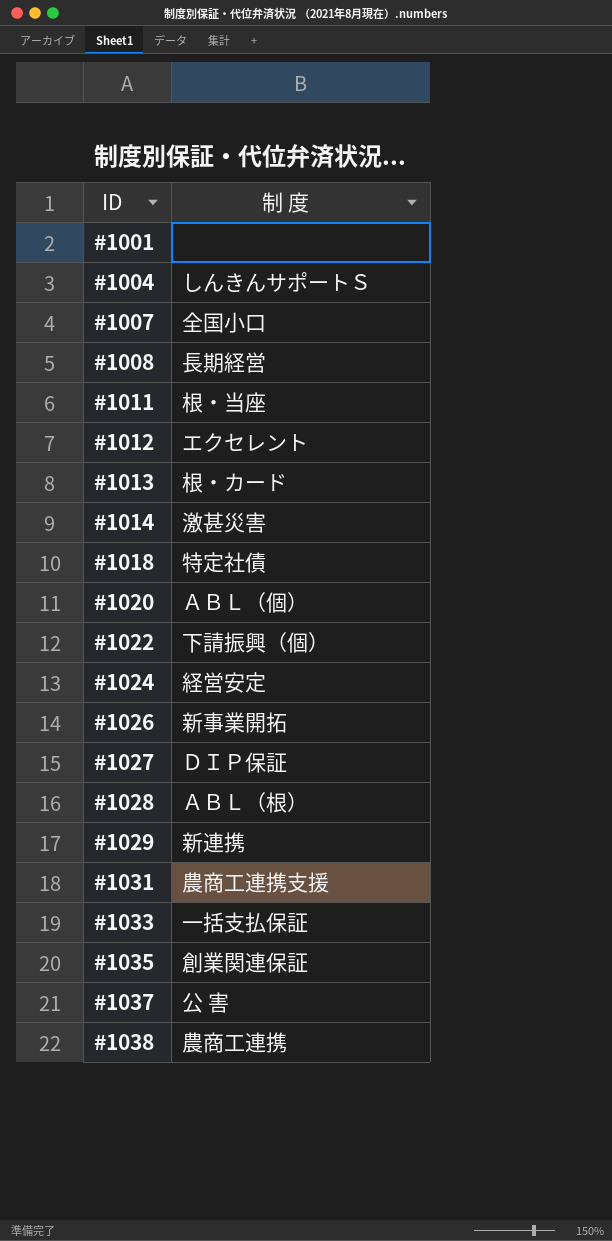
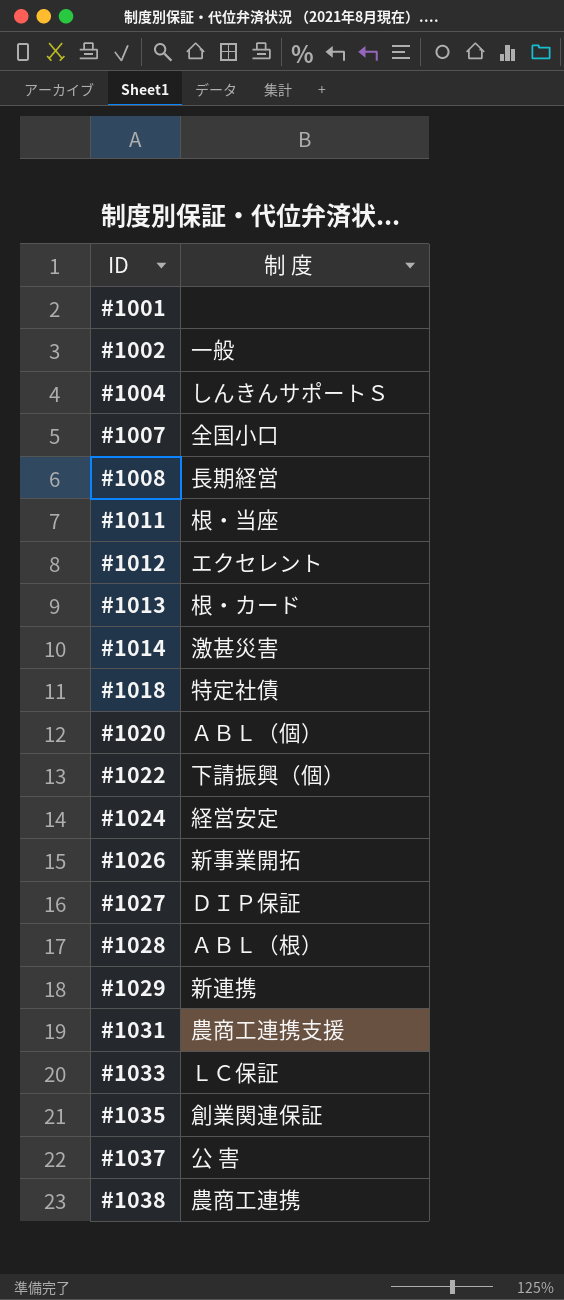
row #1002: none -> 一般
#1033 | 制 度: 一括支払保証 -> ＬＣ保証

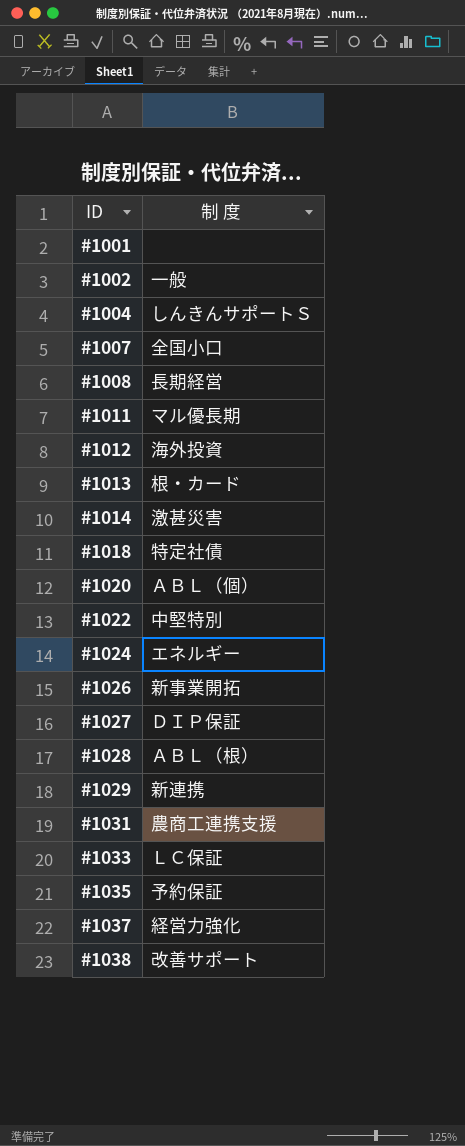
#1011 | 制 度: 根・当座 -> マル優長期
#1012 | 制 度: エクセレント -> 海外投資
#1022 | 制 度: 下請振興（個） -> 中堅特別
#1024 | 制 度: 経営安定 -> エネルギー
#1035 | 制 度: 創業関連保証 -> 予約保証
#1037 | 制 度: 公 害 -> 経営力強化
#1038 | 制 度: 農商工連携 -> 改善サポート

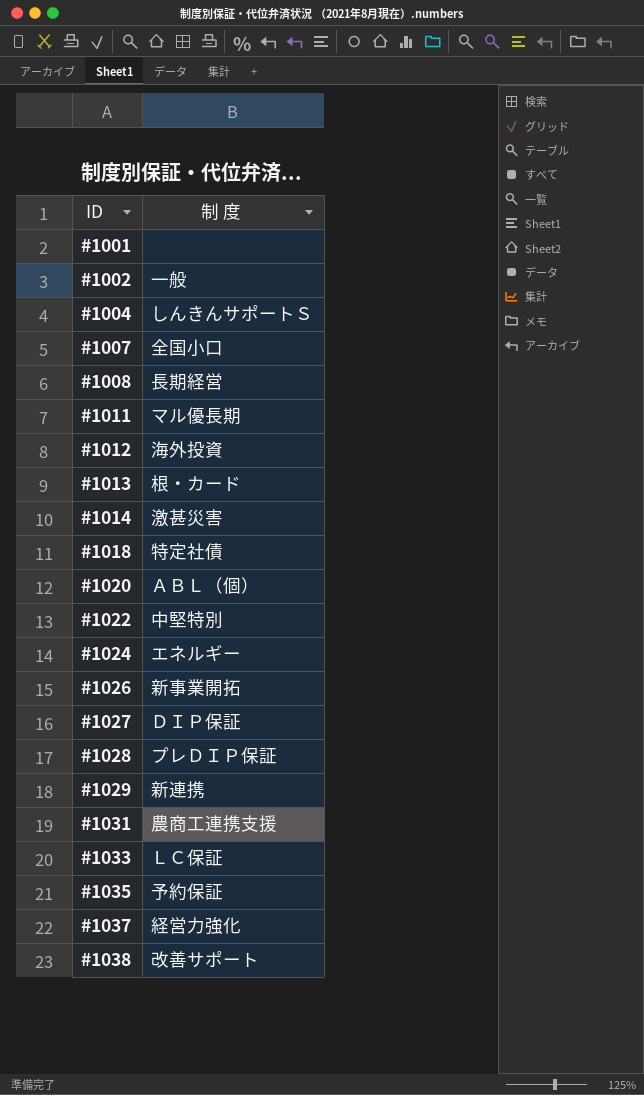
#1028 | 制 度: ＡＢＬ（根） -> プレＤＩＰ保証

